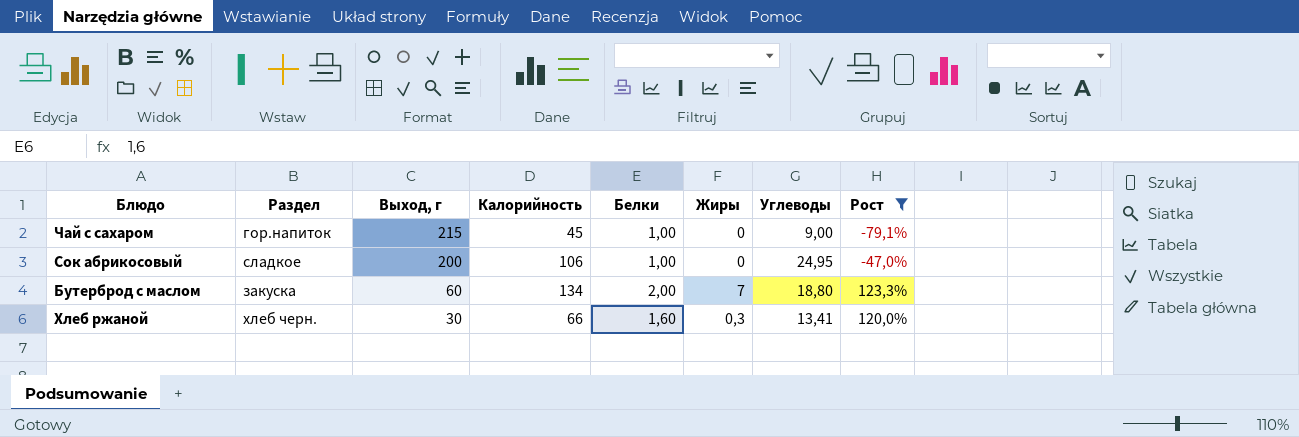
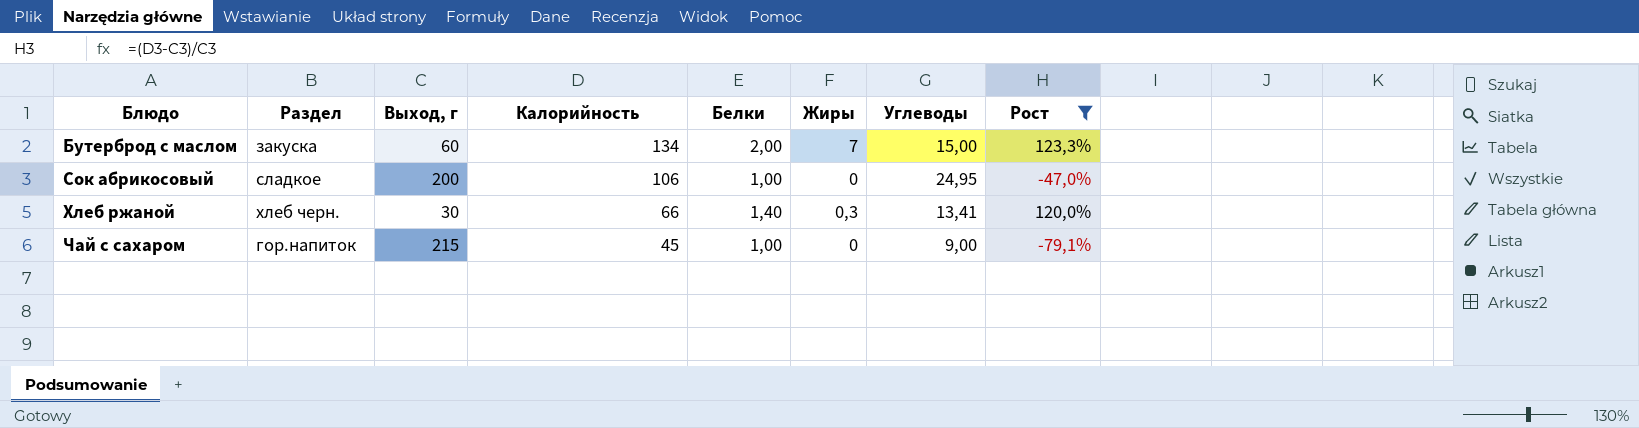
row order: Выход, г descending -> Блюдо ascending
Бутерброд с маслом | Углеводы: 18,80 -> 15,00
Хлеб ржаной | Белки: 1,60 -> 1,40

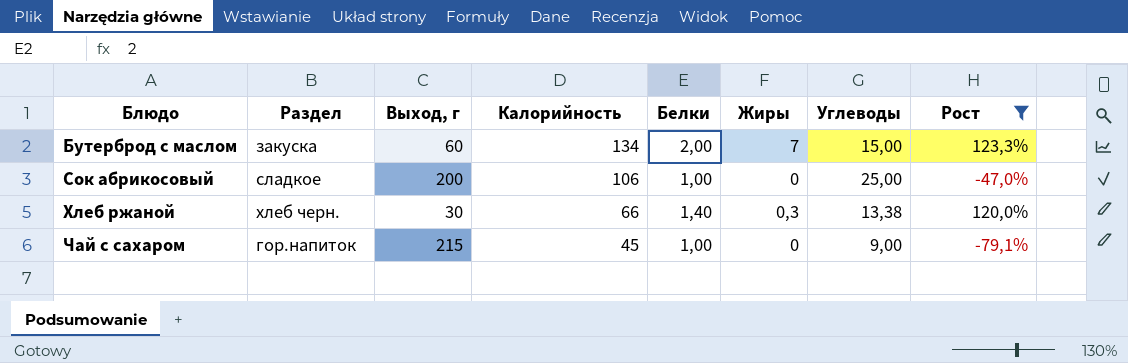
Сок абрикосовый | Углеводы: 24,95 -> 25,00
Хлеб ржаной | Углеводы: 13,41 -> 13,38

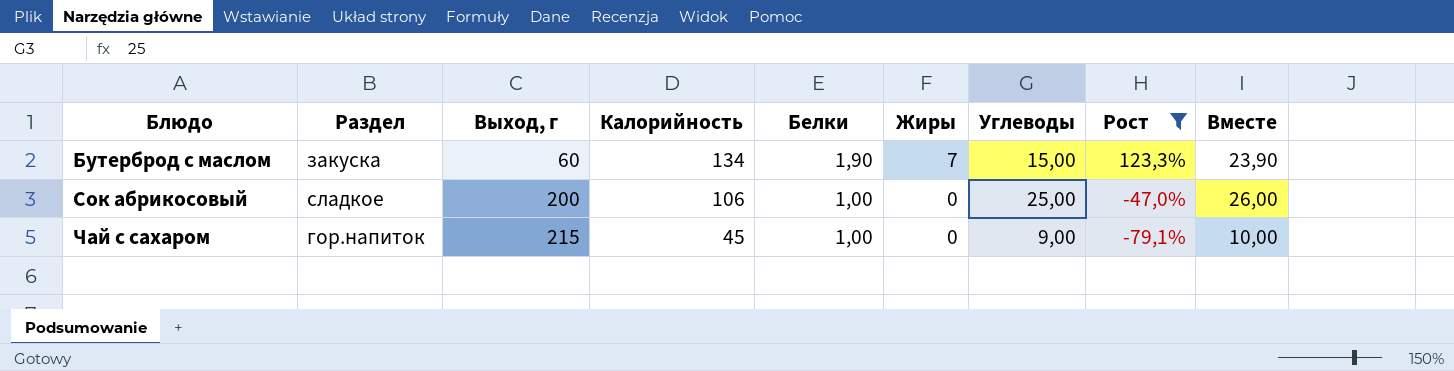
column Вместе | formula: none -> [Белки] + [Жиры] + [Углеводы]
row Хлеб ржаной: хлеб черн. | 30 | 66 | 1,40 | 0,3 | 13,38 | 120,0% -> none
Бутерброд с маслом | Белки: 2,00 -> 1,90

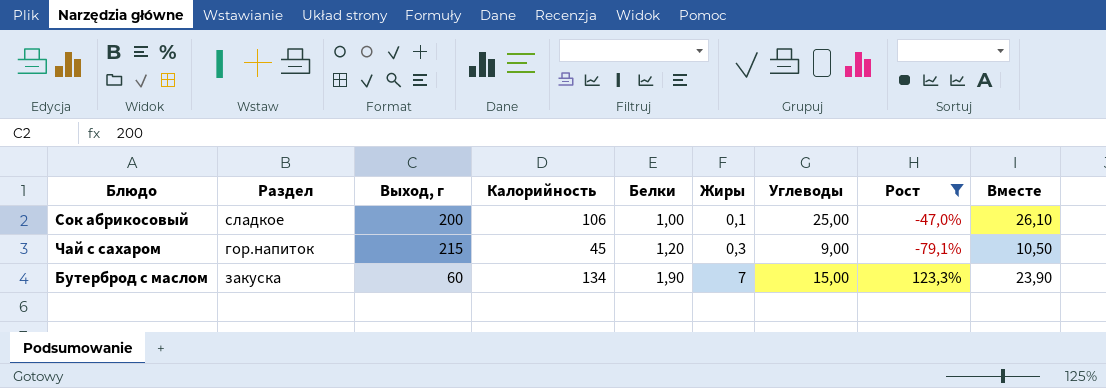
row order: Блюдо ascending -> Белки ascending
Сок абрикосовый | Жиры: 0 -> 0,1
Сок абрикосовый | Вместе: 26,00 -> 26,10
Чай с сахаром | Белки: 1,00 -> 1,20
Чай с сахаром | Жиры: 0 -> 0,3
Чай с сахаром | Вместе: 10,00 -> 10,50

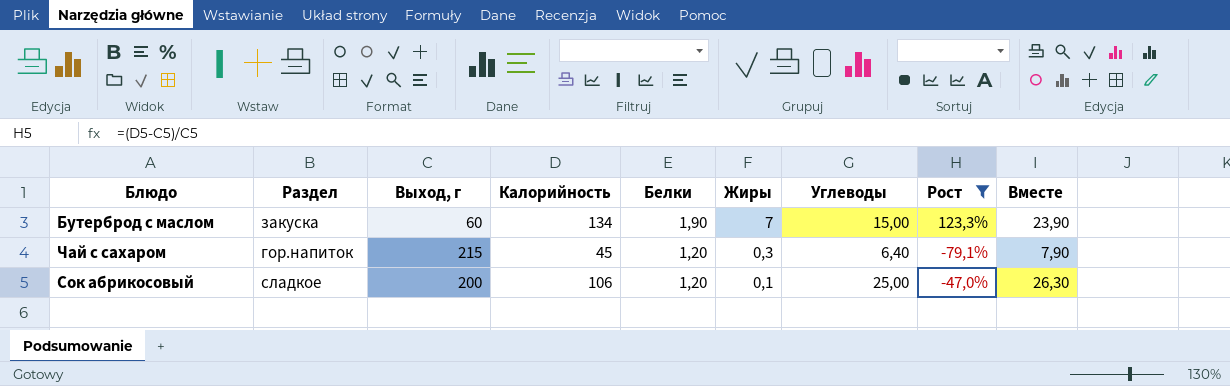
row order: Белки ascending -> Белки descending
Чай с сахаром | Углеводы: 9,00 -> 6,40
Чай с сахаром | Вместе: 10,50 -> 7,90
Сок абрикосовый | Белки: 1,00 -> 1,20
Сок абрикосовый | Вместе: 26,10 -> 26,30

